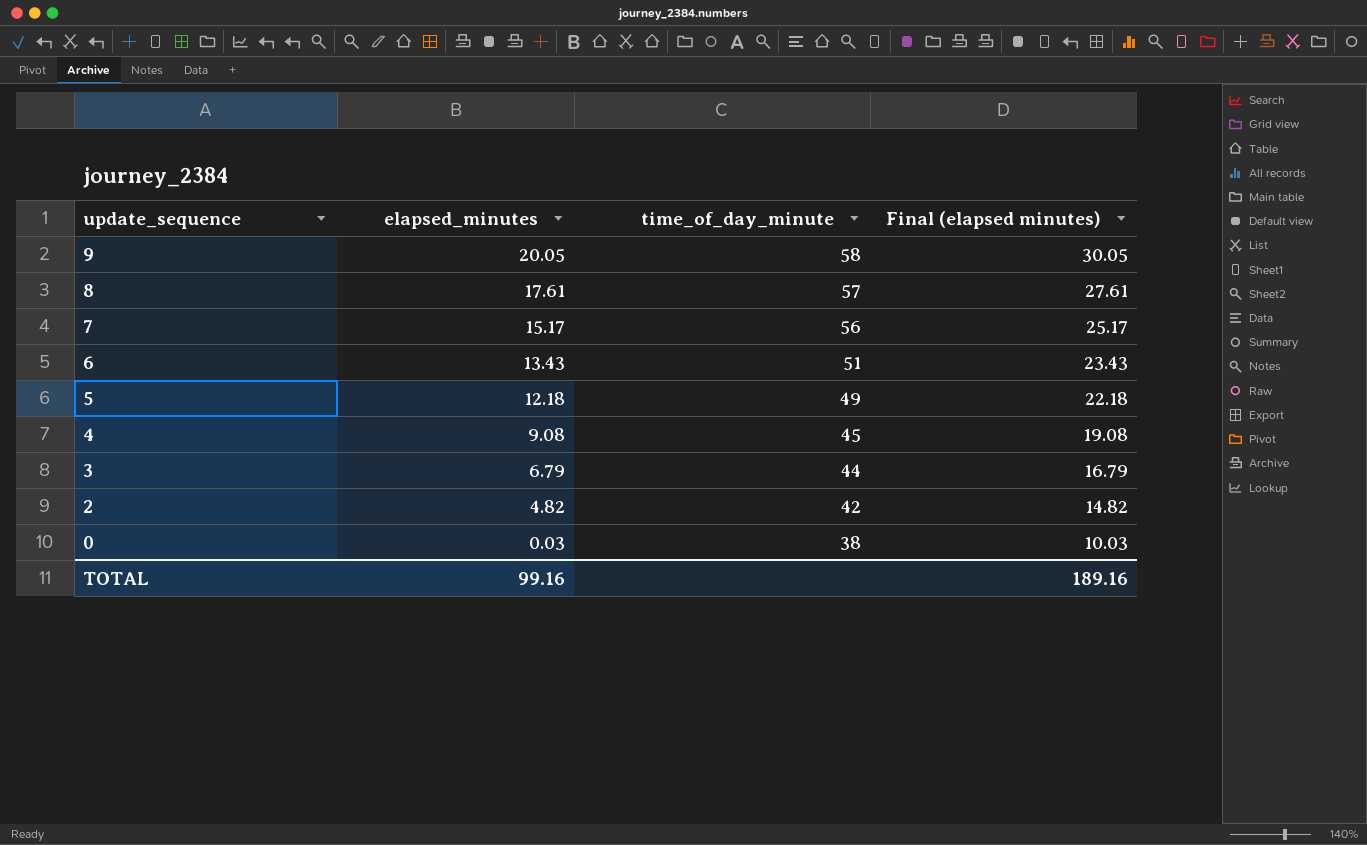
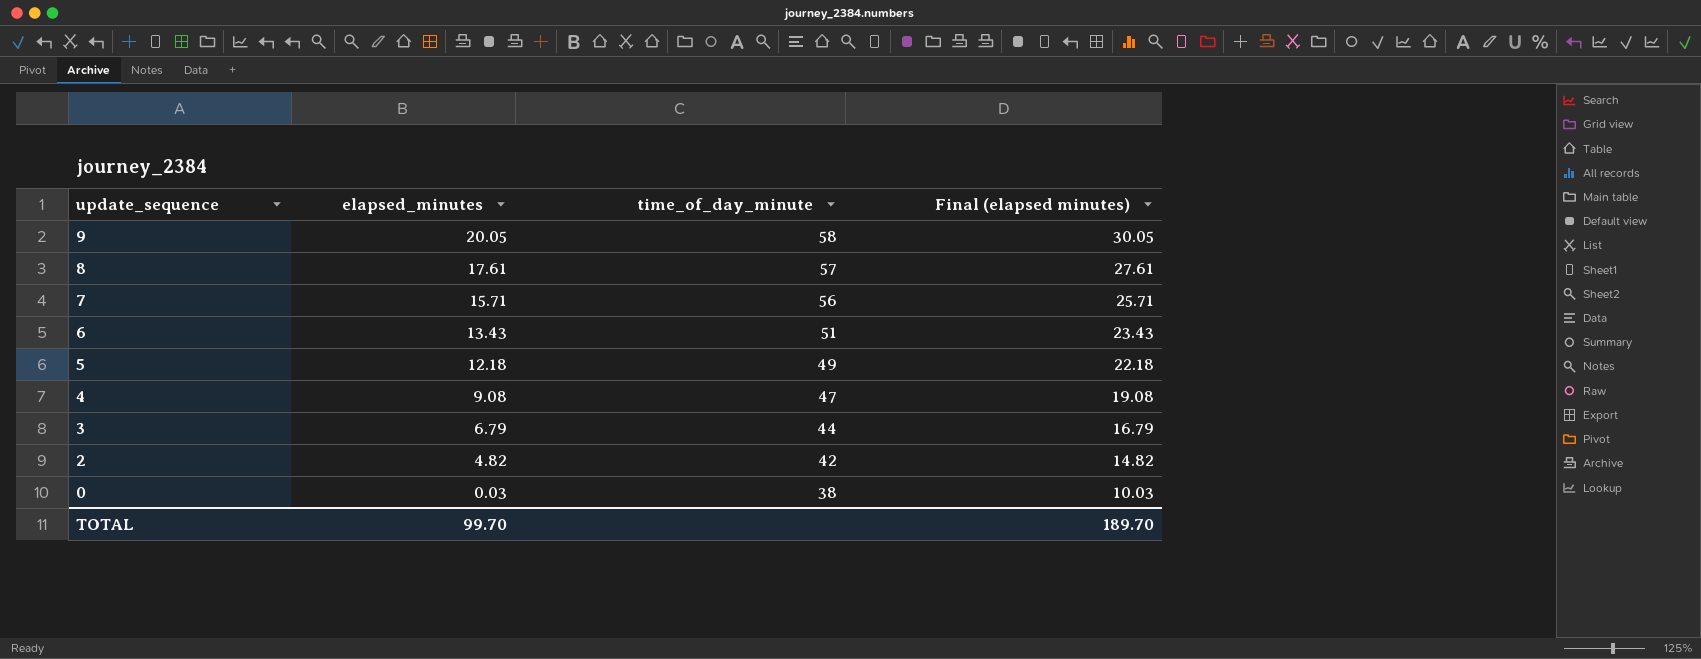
7 | elapsed_minutes: 15.17 -> 15.71
7 | Final (elapsed minutes): 25.17 -> 25.71
4 | time_of_day_minute: 45 -> 47
TOTAL | elapsed_minutes: 99.16 -> 99.70
TOTAL | Final (elapsed minutes): 189.16 -> 189.70

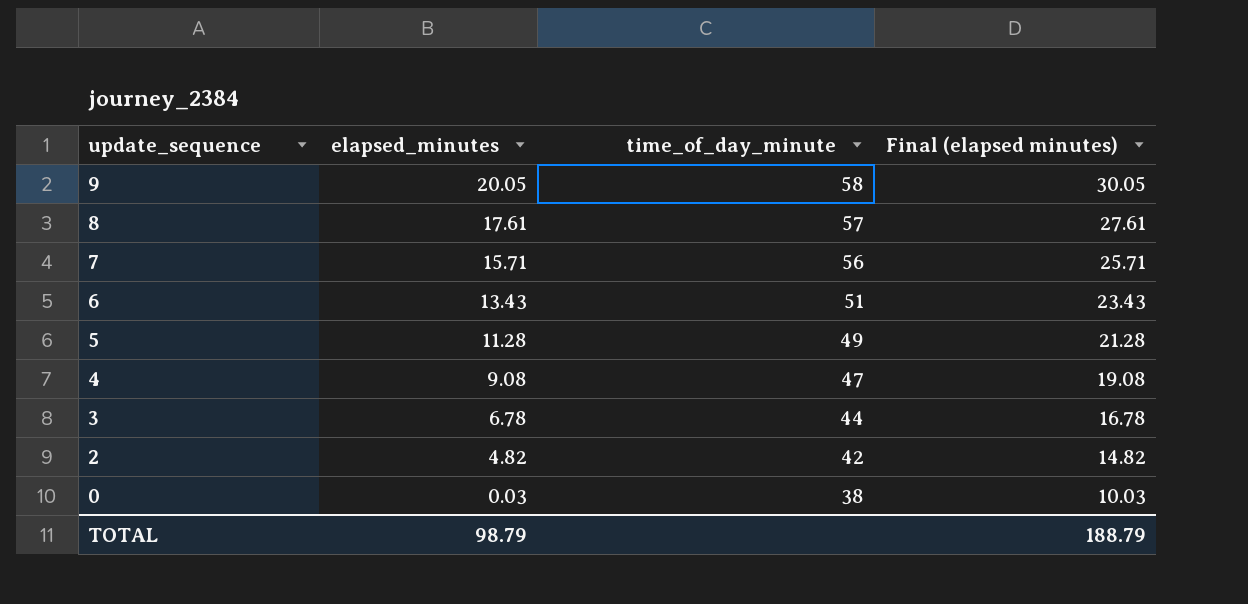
5 | elapsed_minutes: 12.18 -> 11.28
5 | Final (elapsed minutes): 22.18 -> 21.28
3 | elapsed_minutes: 6.79 -> 6.78
3 | Final (elapsed minutes): 16.79 -> 16.78
TOTAL | elapsed_minutes: 99.70 -> 98.79
TOTAL | Final (elapsed minutes): 189.70 -> 188.79

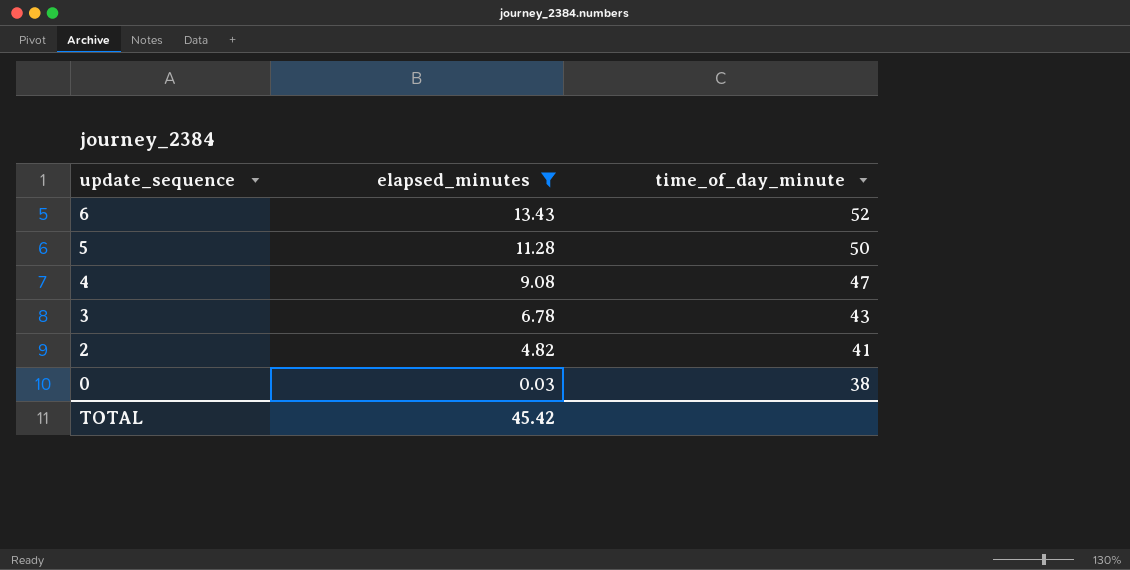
filter: none -> elapsed_minutes <= 13.43
column Final (elapsed minutes) | formula: [elapsed_minutes] + 10 -> none
6 | time_of_day_minute: 51 -> 52
5 | time_of_day_minute: 49 -> 50
3 | time_of_day_minute: 44 -> 43
2 | time_of_day_minute: 42 -> 41
TOTAL | elapsed_minutes: 98.79 -> 45.42

